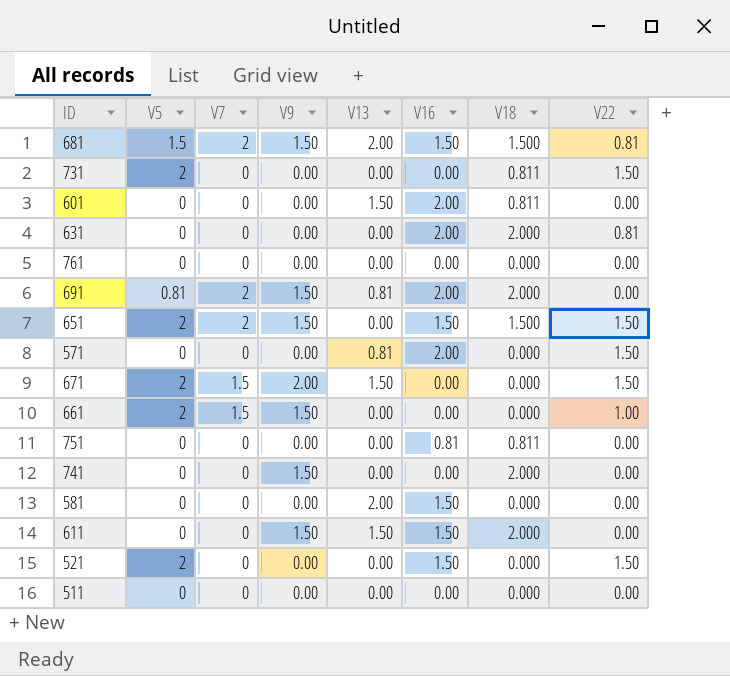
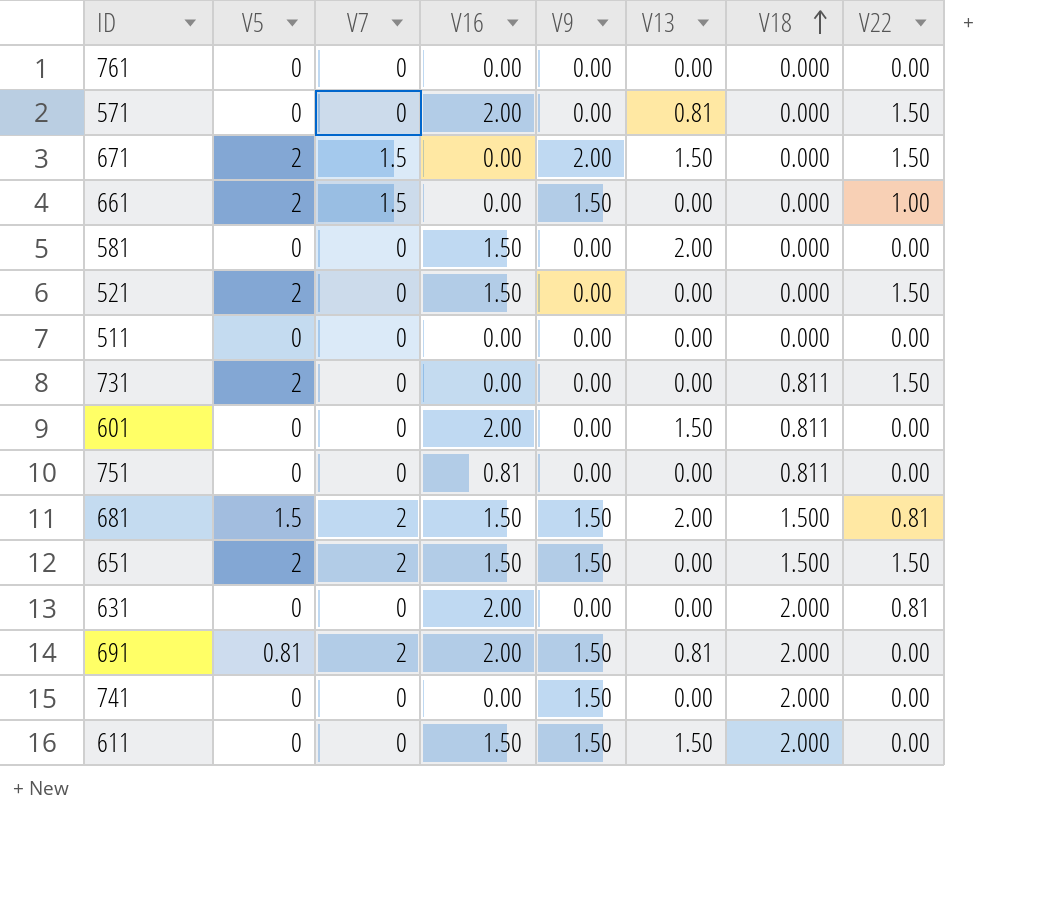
row order: none -> V18 ascending
column V16 | position: 6 -> 4

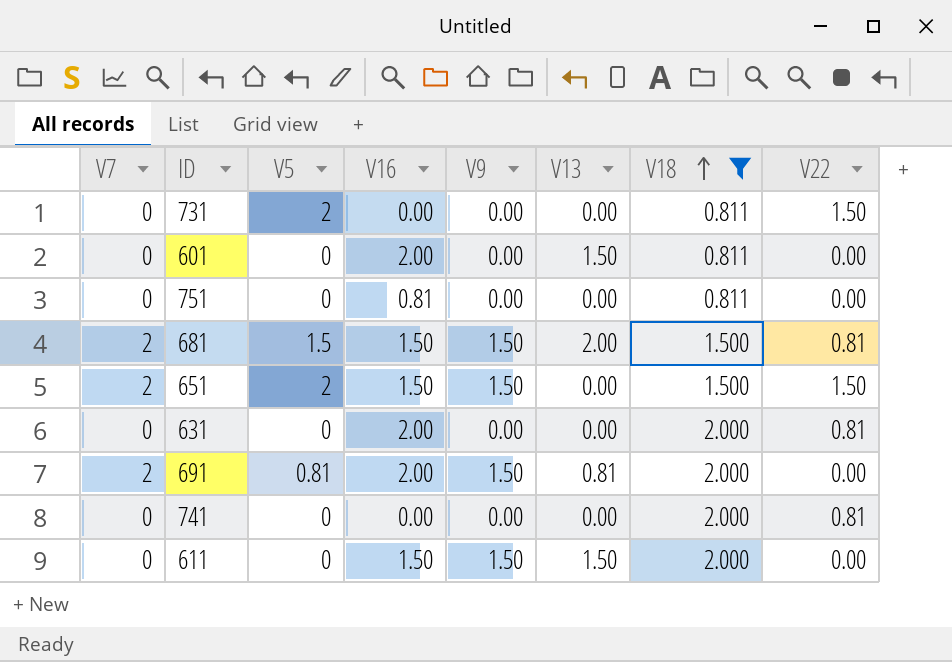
filter: none -> V18 != 0.000
column V7 | position: 3 -> 1
741 | V9: 1.50 -> 0.00
741 | V22: 0.00 -> 0.81

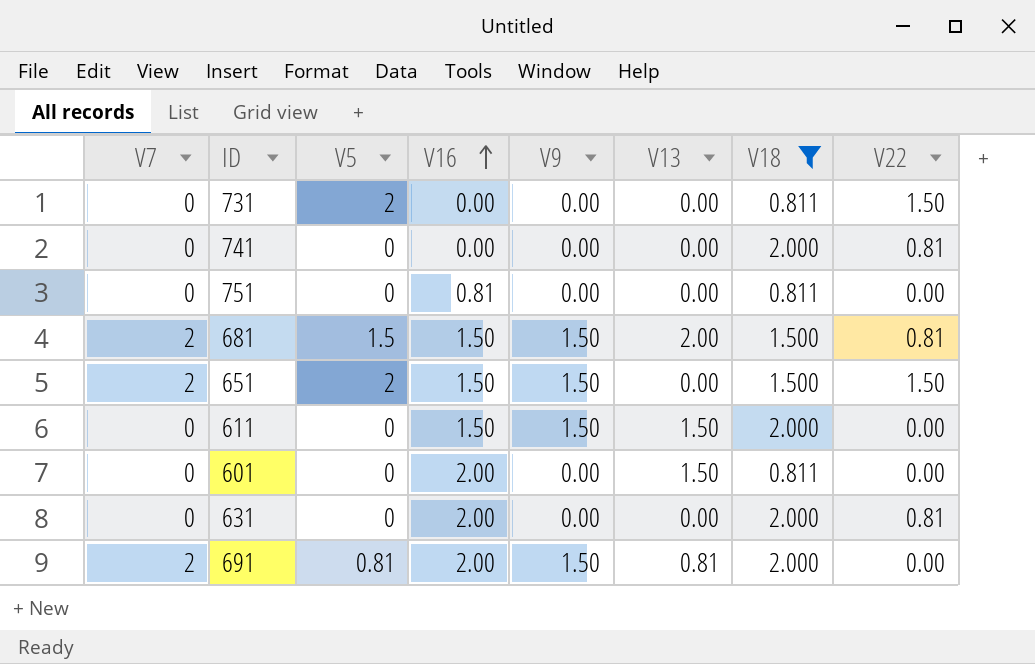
row order: V18 ascending -> V16 ascending

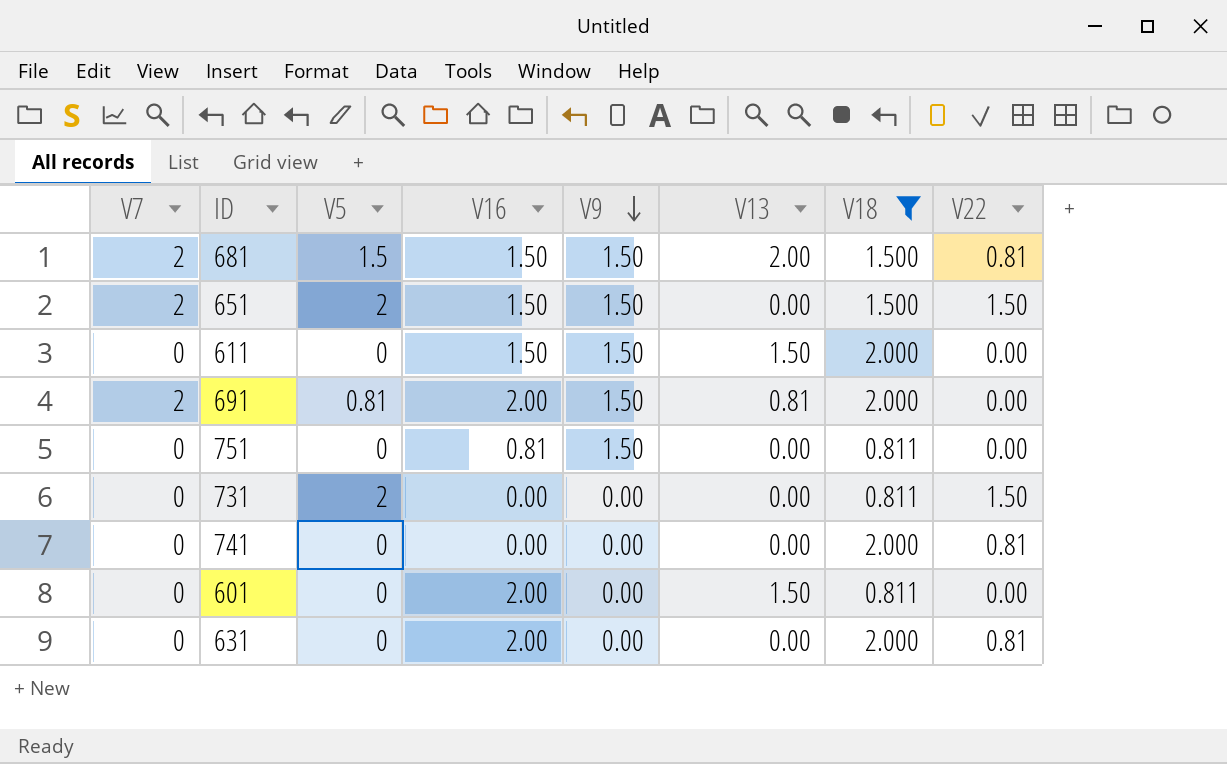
row order: V16 ascending -> V9 descending
751 | V9: 0.00 -> 1.50

